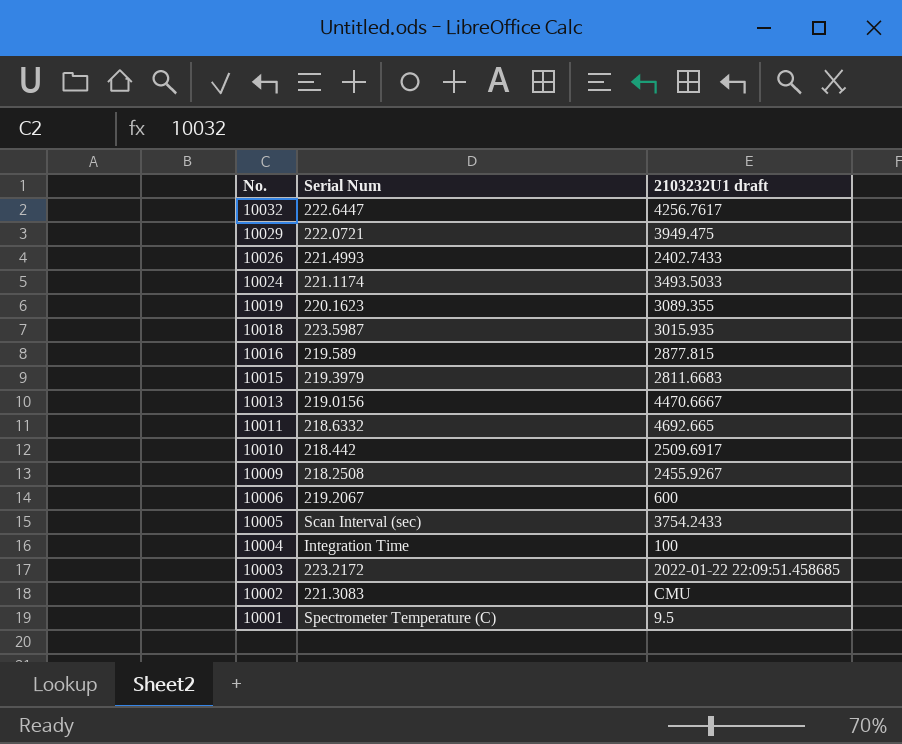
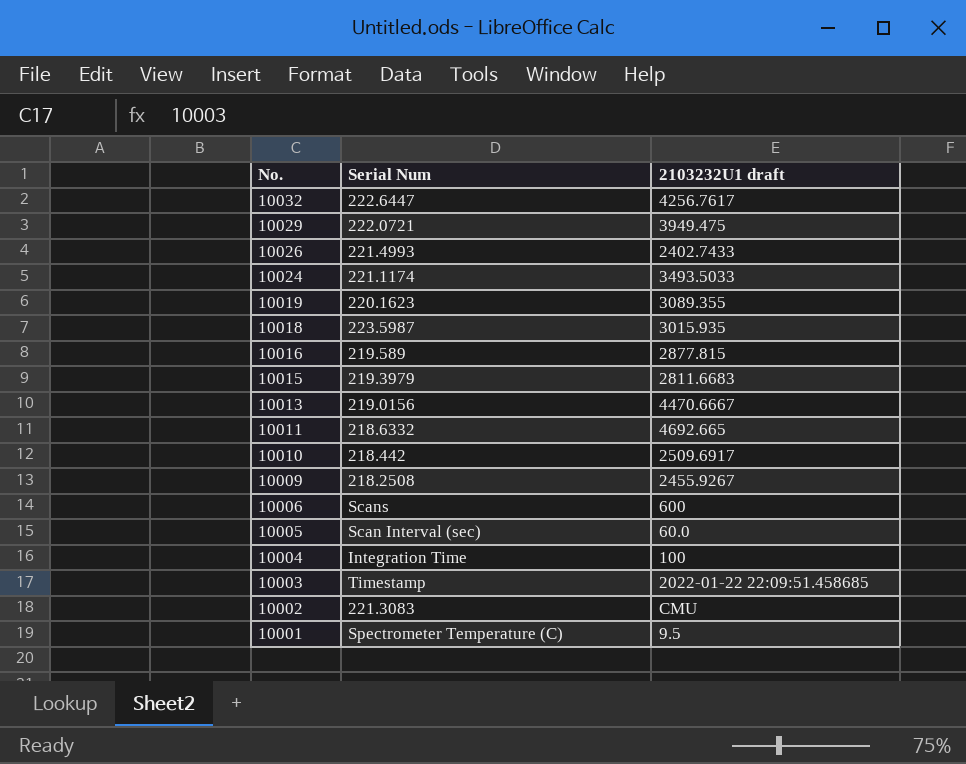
10006 | Serial Num: 219.2067 -> Scans
10005 | 2103232U1 draft: 3754.2433 -> 60.0
10003 | Serial Num: 223.2172 -> Timestamp

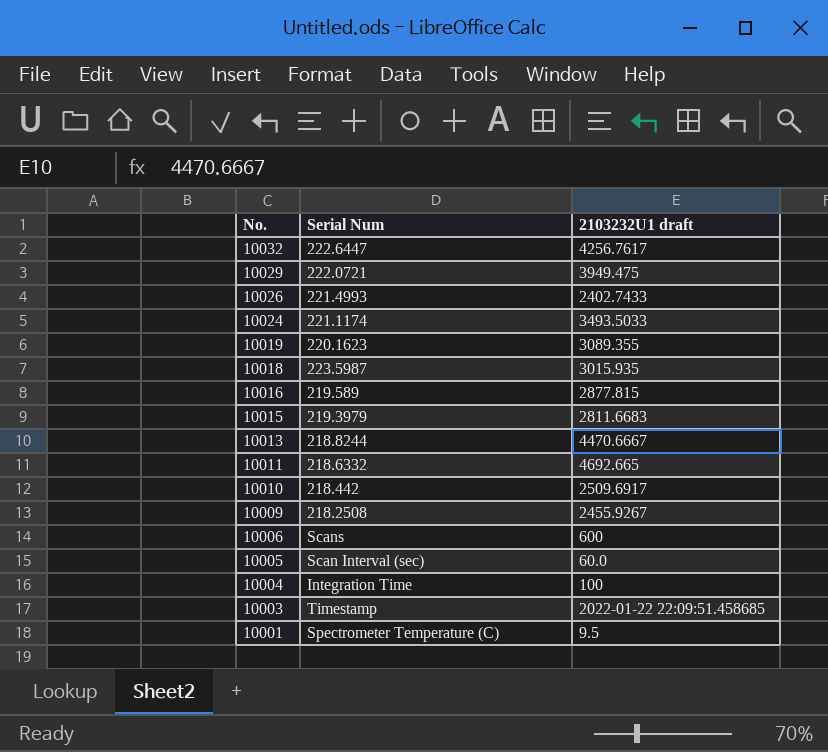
row 10002: 221.3083 | CMU -> none
10013 | Serial Num: 219.0156 -> 218.8244

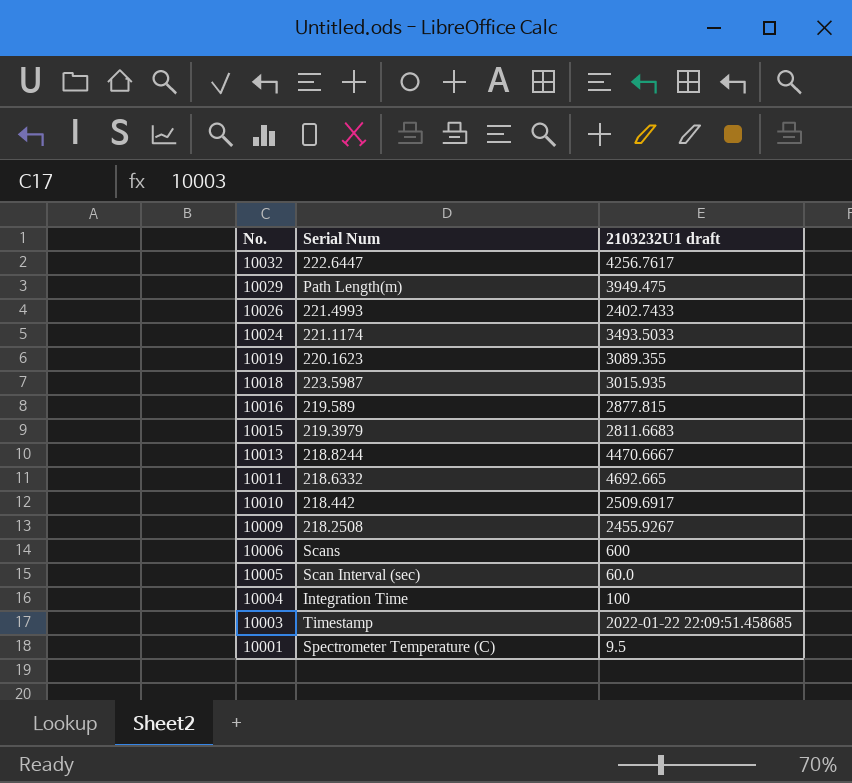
10029 | Serial Num: 222.0721 -> Path Length(m)

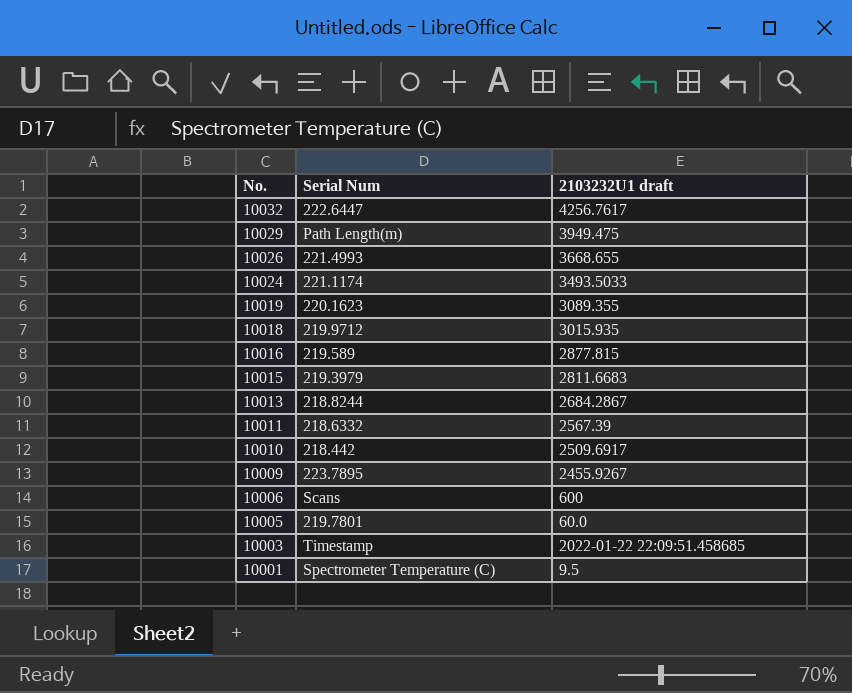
row 10004: Integration Time | 100 -> none
10026 | 2103232U1 draft: 2402.7433 -> 3668.655
10018 | Serial Num: 223.5987 -> 219.9712
10013 | 2103232U1 draft: 4470.6667 -> 2684.2867
10011 | 2103232U1 draft: 4692.665 -> 2567.39
10009 | Serial Num: 218.2508 -> 223.7895
10005 | Serial Num: Scan Interval (sec) -> 219.7801

